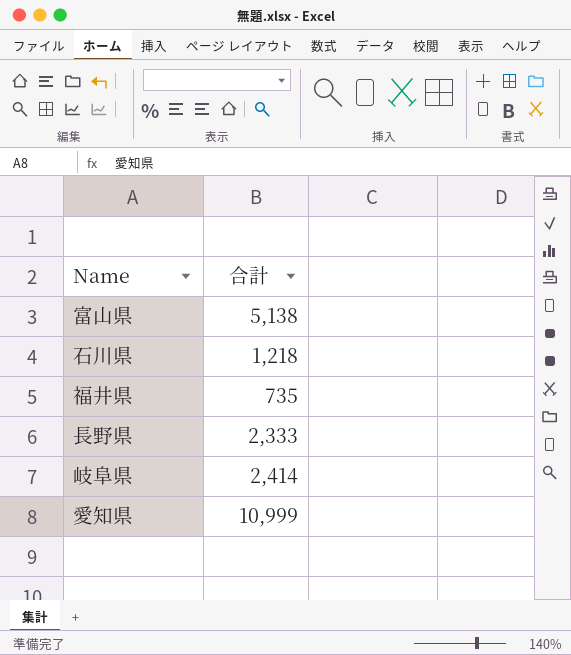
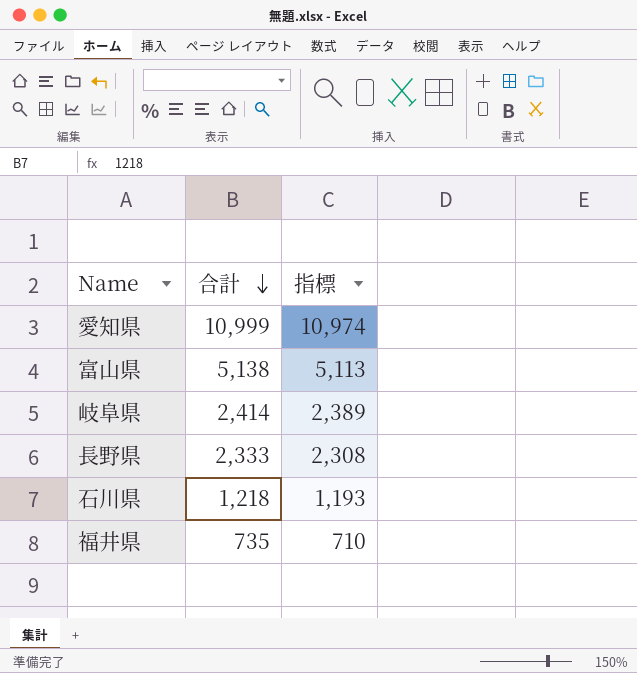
row order: none -> 合計 descending
column 指標 | formula: none -> [合計] - 25

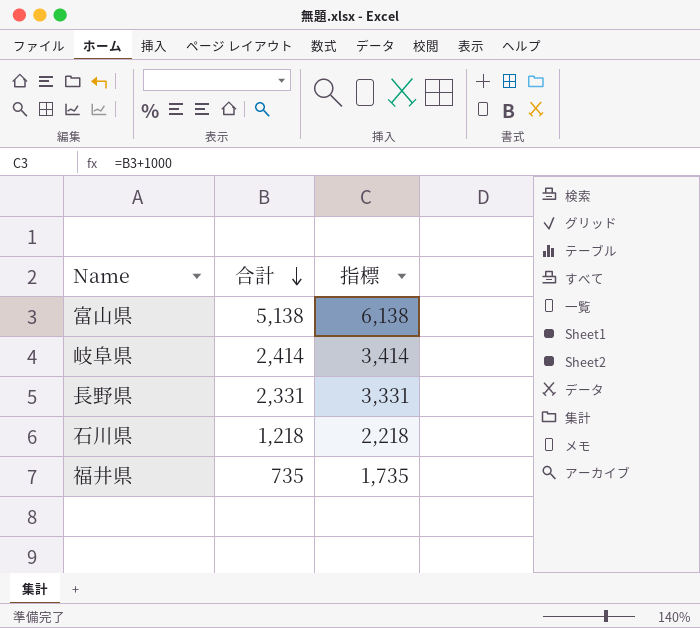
column 指標 | formula: [合計] - 25 -> [合計] + 1000
row 愛知県: 10,999 | 10,974 -> none
長野県 | 合計: 2,333 -> 2,331

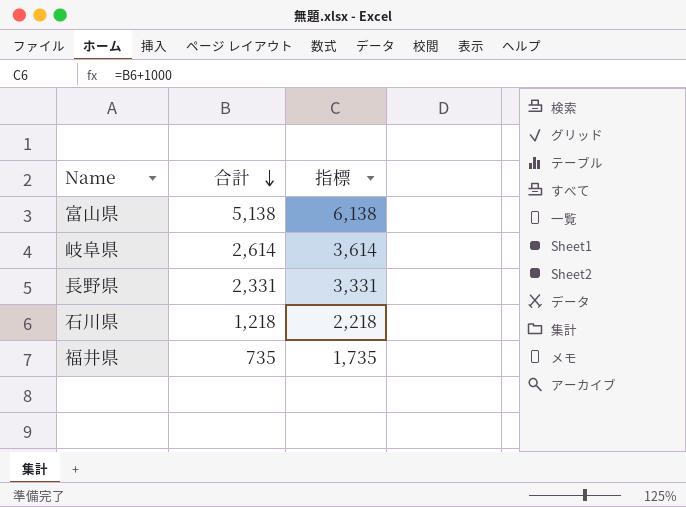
岐阜県 | 合計: 2,414 -> 2,614
岐阜県 | 指標: 3,414 -> 3,614

